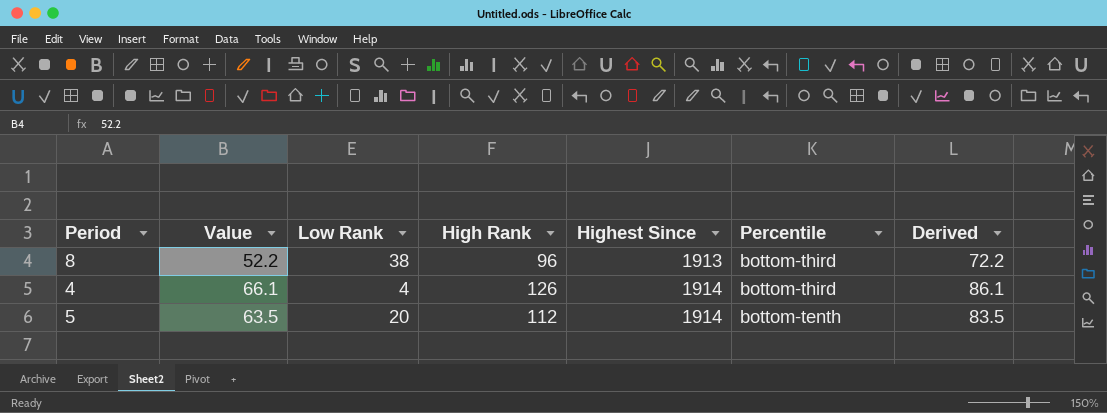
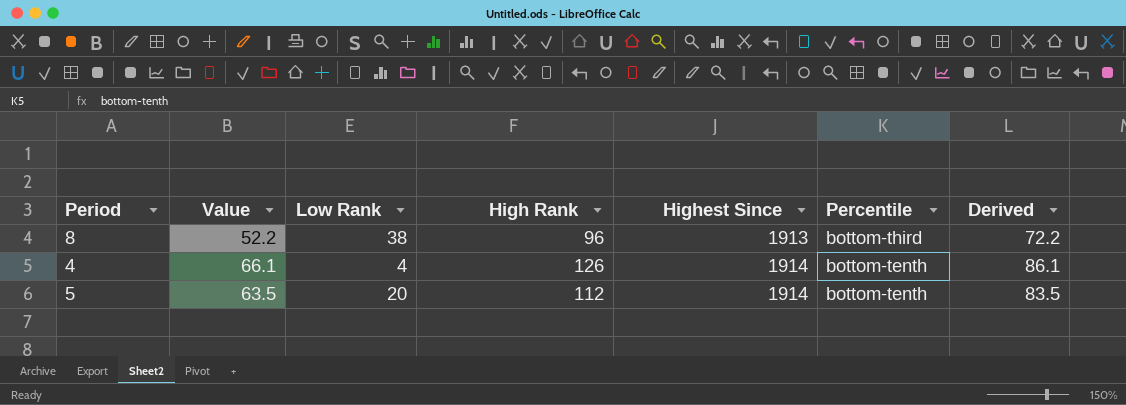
4 | Percentile: bottom-third -> bottom-tenth

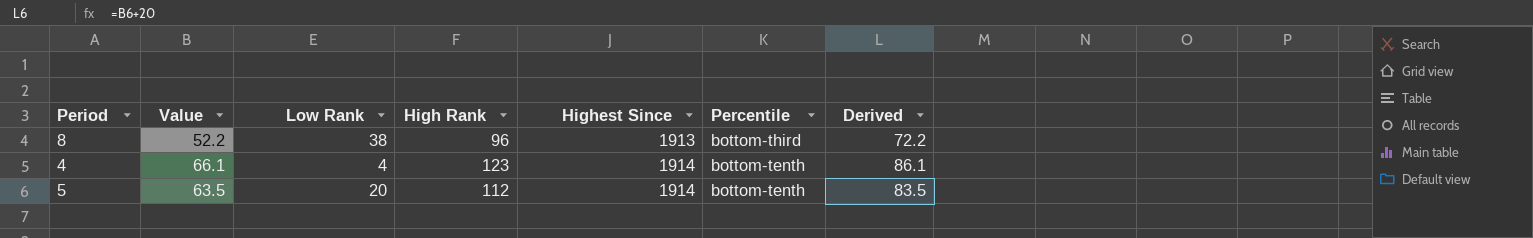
4 | High Rank: 126 -> 123

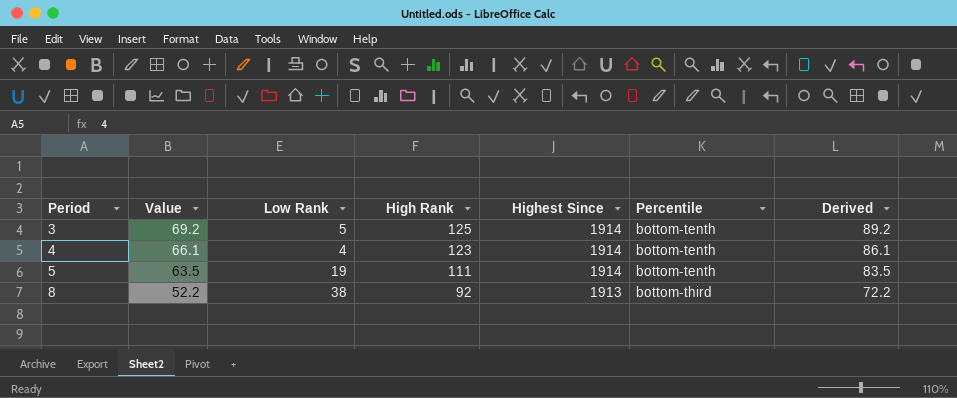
row order: Highest Since ascending -> Period ascending
row 3: none -> 69.2 | 5 | 125 | 1914 | bottom-tenth | 89.2
5 | Low Rank: 20 -> 19
5 | High Rank: 112 -> 111
8 | High Rank: 96 -> 92

